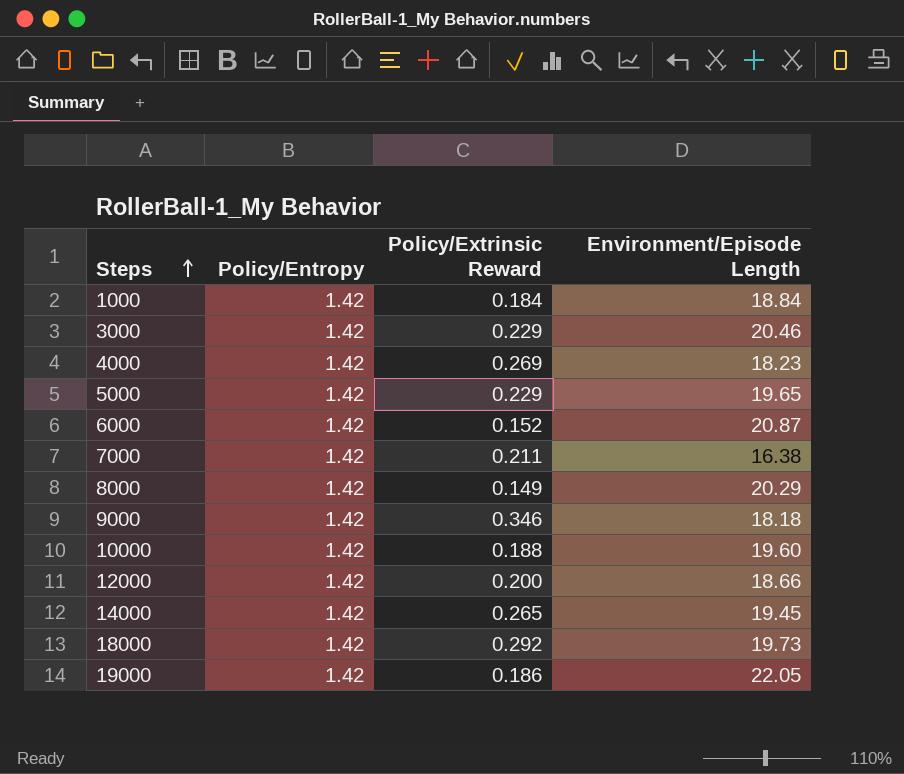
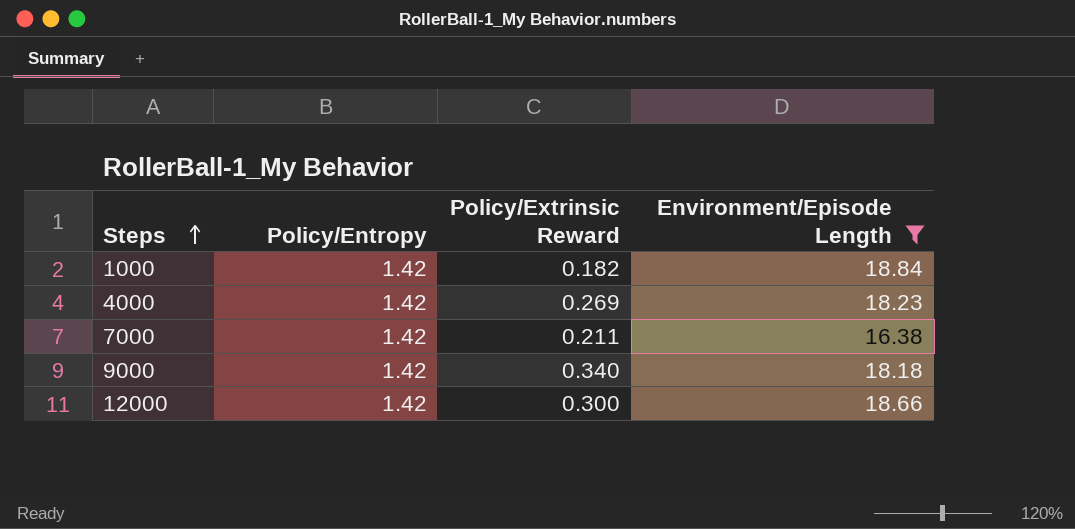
filter: none -> Environment/Episode Length <= 18.84
1000 | Policy/Extrinsic Reward: 0.184 -> 0.182
9000 | Policy/Extrinsic Reward: 0.346 -> 0.340
12000 | Policy/Extrinsic Reward: 0.200 -> 0.300

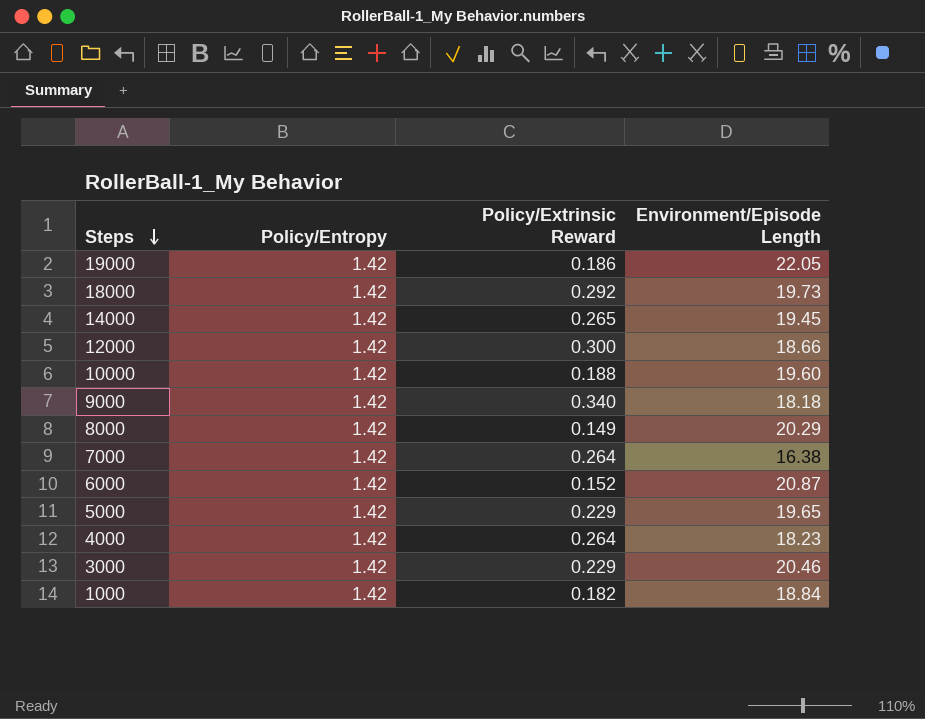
filter: Environment/Episode Length <= 18.84 -> none
row order: Steps ascending -> Steps descending
7000 | Policy/Extrinsic Reward: 0.211 -> 0.264
4000 | Policy/Extrinsic Reward: 0.269 -> 0.264

